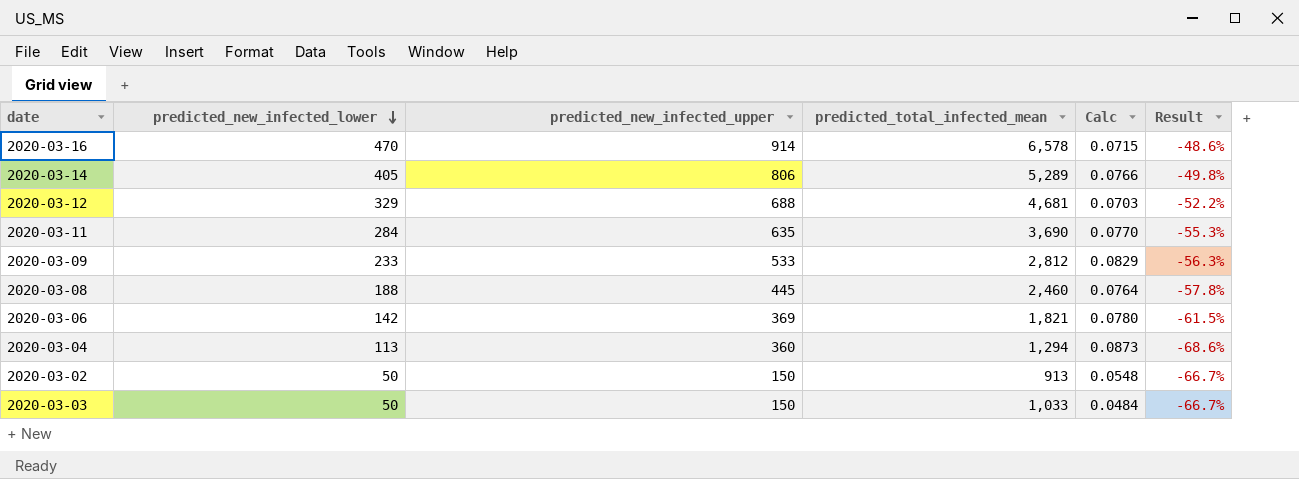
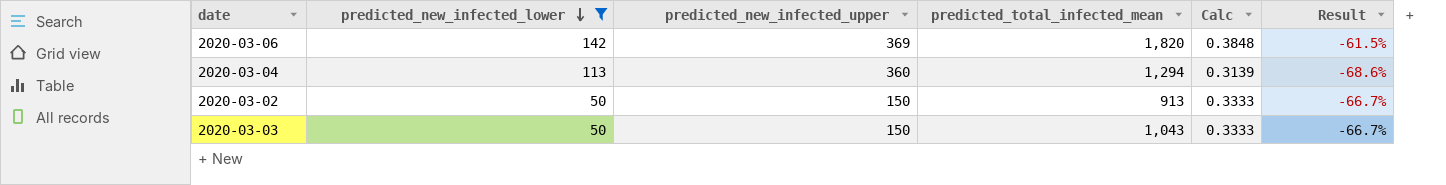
filter: none -> predicted_new_infected_lower <= 142
column Calc | formula: [predicted_new_infected_lower] / [predicted_total_infected_mean] -> [predicted_new_infected_lower] / [predicted_new_infected_upper]
2020-03-06 | predicted_total_infected_mean: 1,821 -> 1,820
2020-03-03 | predicted_total_infected_mean: 1,033 -> 1,043

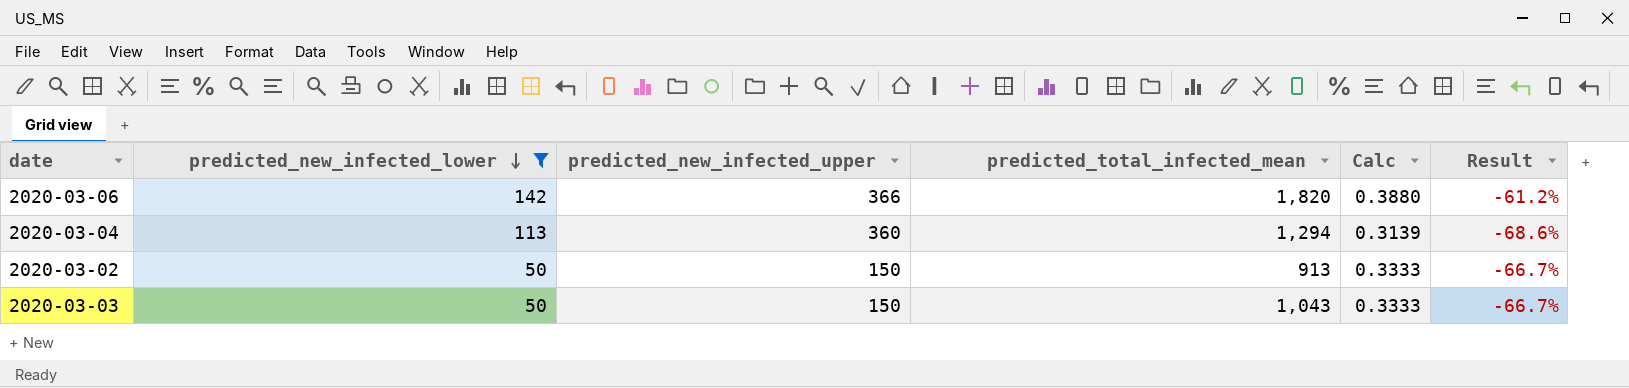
2020-03-06 | predicted_new_infected_upper: 369 -> 366
2020-03-06 | Calc: 0.3848 -> 0.3880
2020-03-06 | Result: -61.5% -> -61.2%

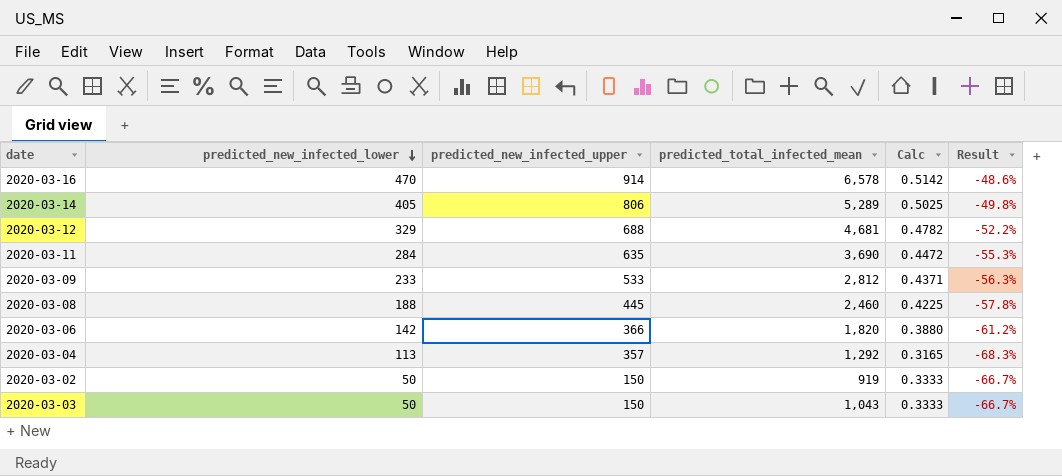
filter: predicted_new_infected_lower <= 142 -> none
2020-03-04 | predicted_new_infected_upper: 360 -> 357
2020-03-04 | predicted_total_infected_mean: 1,294 -> 1,292
2020-03-04 | Calc: 0.3139 -> 0.3165
2020-03-04 | Result: -68.6% -> -68.3%
2020-03-02 | predicted_total_infected_mean: 913 -> 919

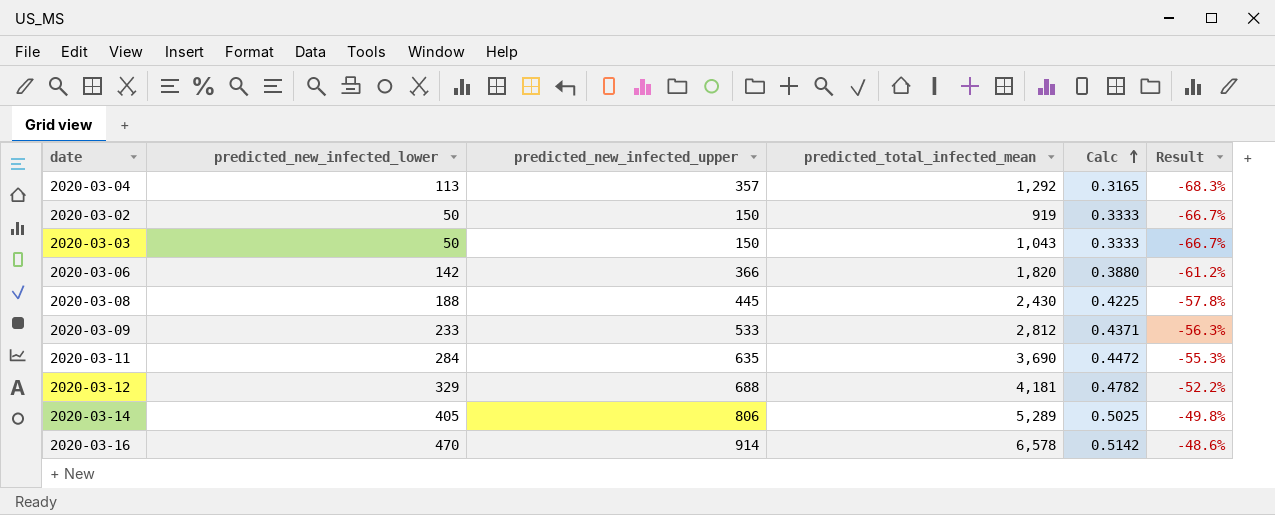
row order: predicted_new_infected_lower descending -> Calc ascending
2020-03-08 | predicted_total_infected_mean: 2,460 -> 2,430
2020-03-12 | predicted_total_infected_mean: 4,681 -> 4,181

